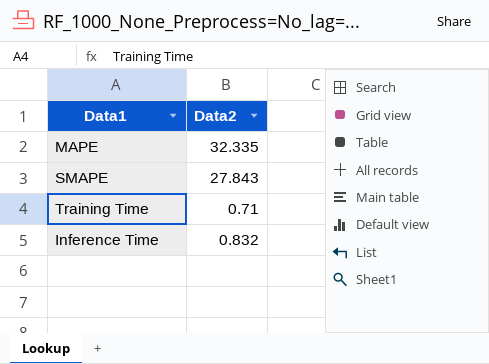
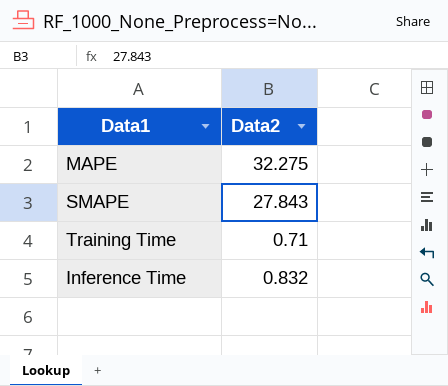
MAPE | Data2: 32.335 -> 32.275

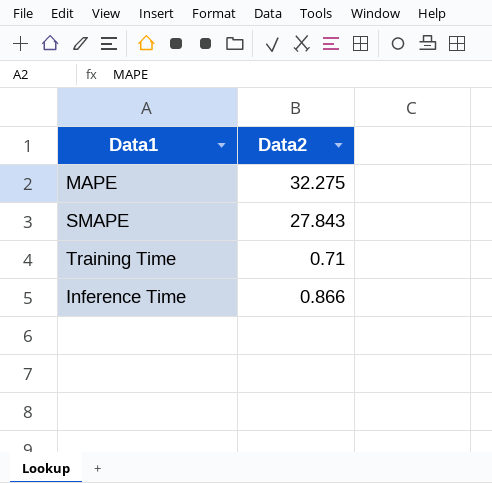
Inference Time | Data2: 0.832 -> 0.866

